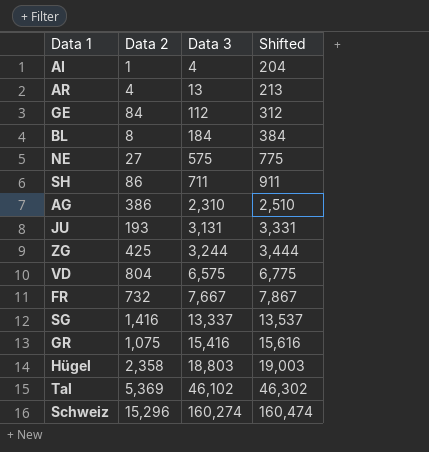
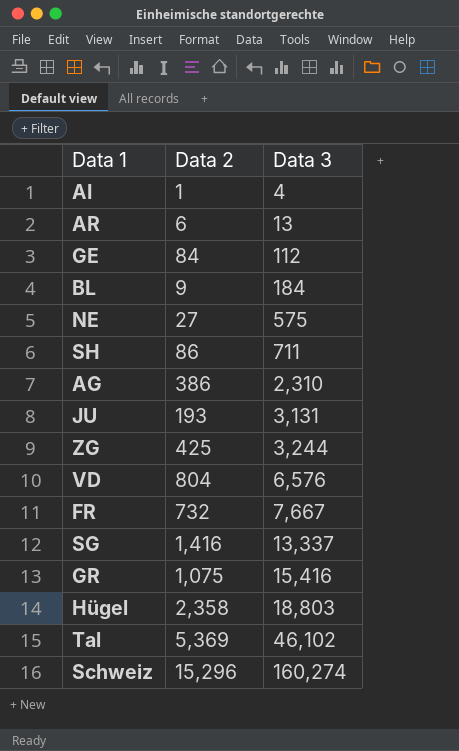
column Shifted | formula: [Data 3] + 200 -> none
AR | Data 2: 4 -> 6
BL | Data 2: 8 -> 9
VD | Data 3: 6,575 -> 6,576

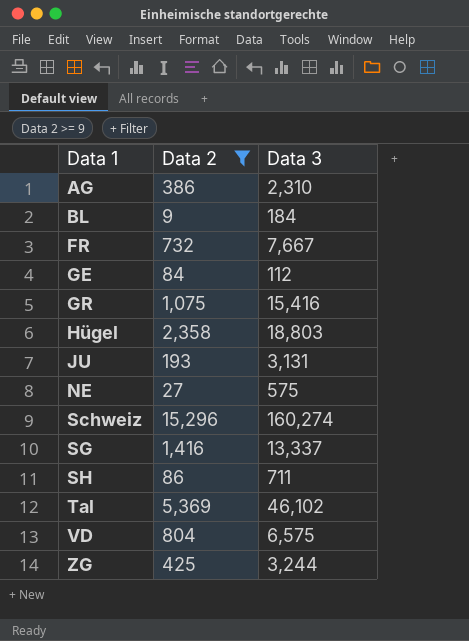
filter: none -> Data 2 >= 9
row order: Data 3 ascending -> Data 1 ascending
VD | Data 3: 6,576 -> 6,575

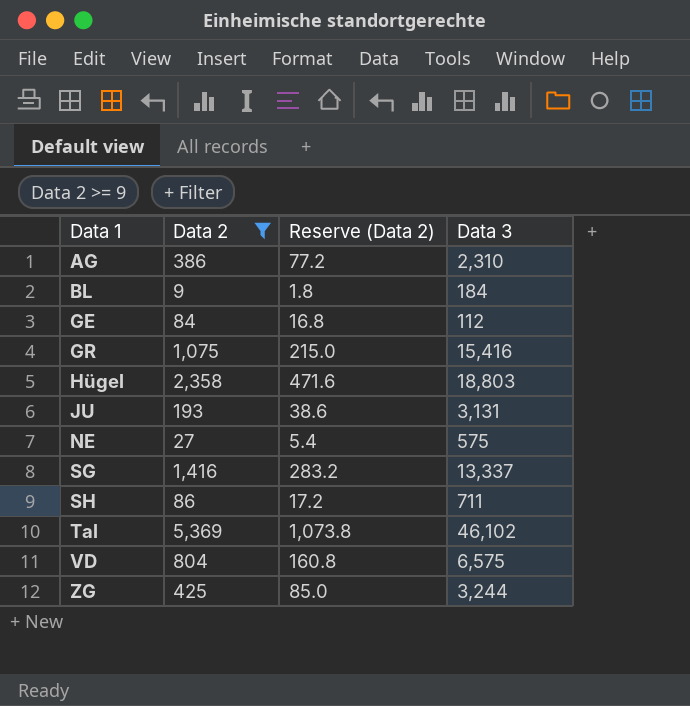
column Reserve (Data 2) | formula: none -> [Data 2] * 0.2
row FR: 732 | 7,667 -> none
row Schweiz: 15,296 | 160,274 -> none

